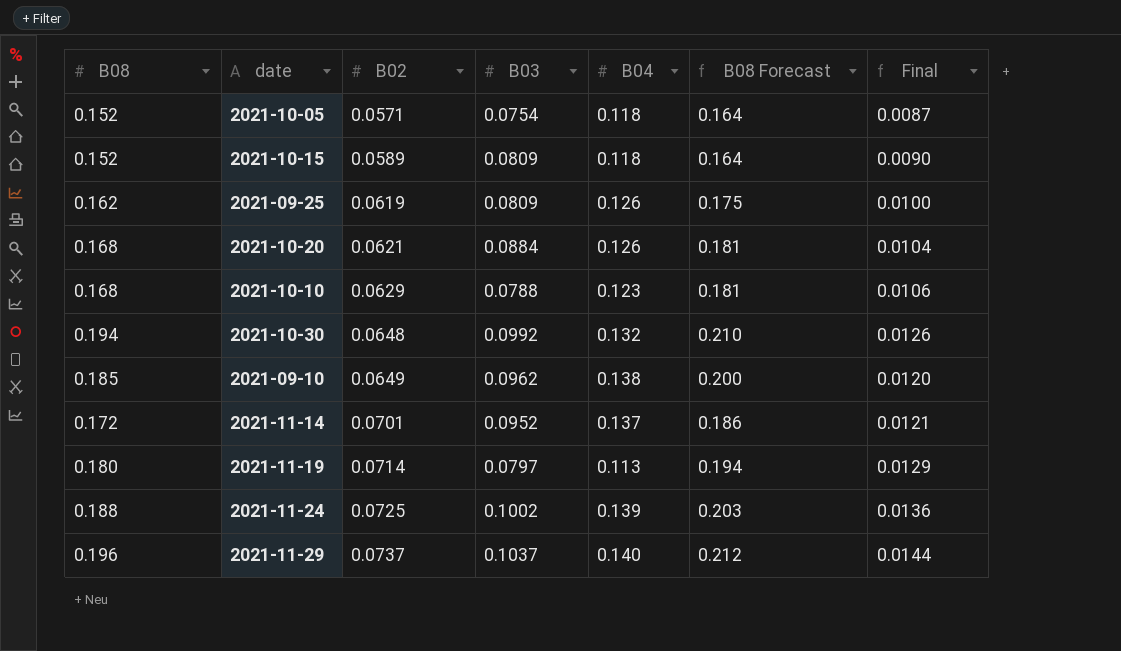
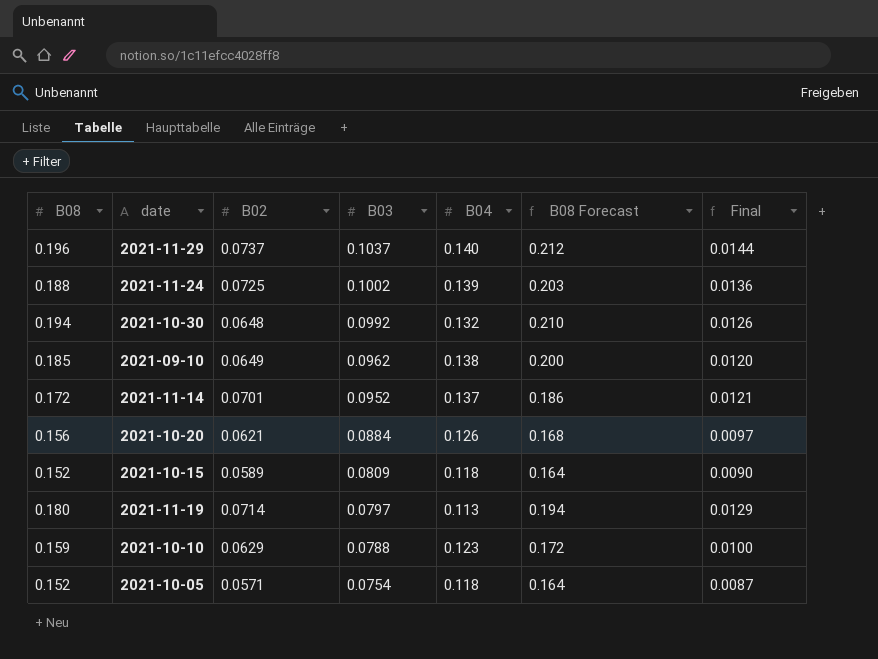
row order: B02 ascending -> B03 descending
row 2021-09-25: 0.162 | 0.0619 | 0.0809 | 0.126 | 0.175 | 0.0100 -> none
2021-10-20 | B08: 0.168 -> 0.156
2021-10-20 | B08 Forecast: 0.181 -> 0.168
2021-10-20 | Final: 0.0104 -> 0.0097
2021-10-10 | B08: 0.168 -> 0.159
2021-10-10 | B08 Forecast: 0.181 -> 0.172
2021-10-10 | Final: 0.0106 -> 0.0100

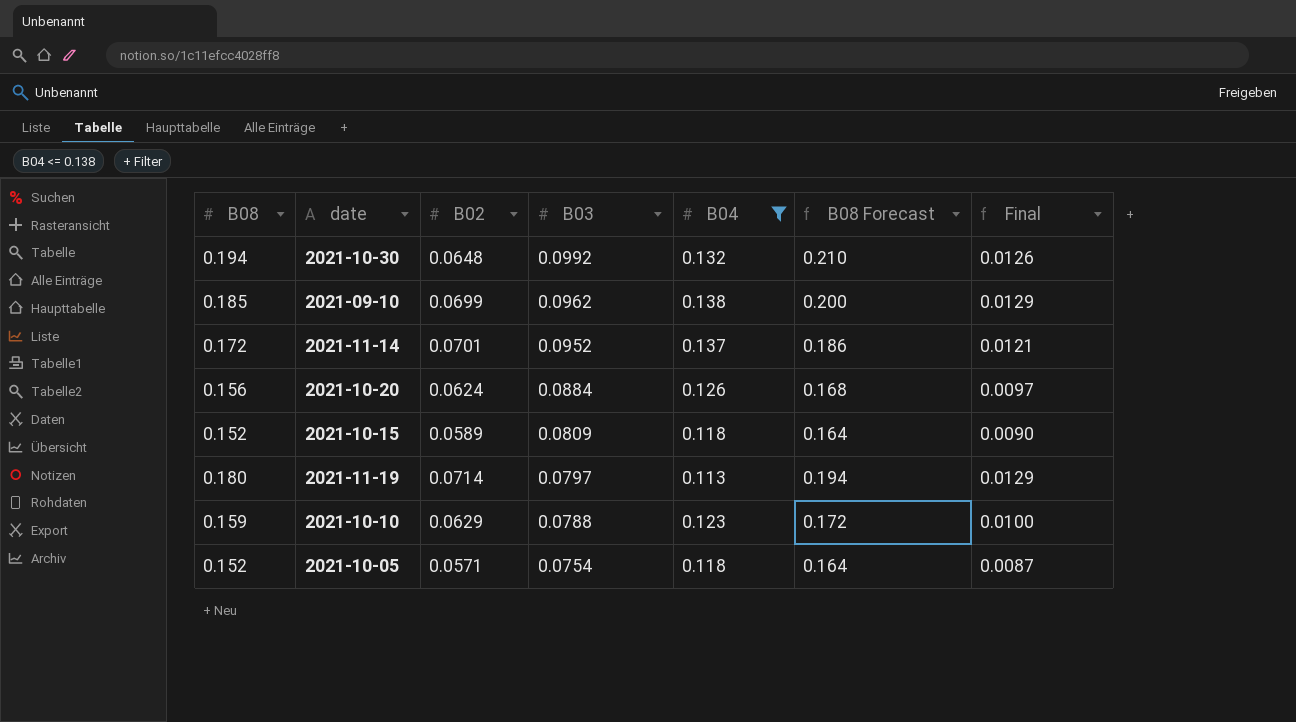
filter: none -> B04 <= 0.138
2021-09-10 | B02: 0.0649 -> 0.0699
2021-09-10 | Final: 0.0120 -> 0.0129
2021-10-20 | B02: 0.0621 -> 0.0624

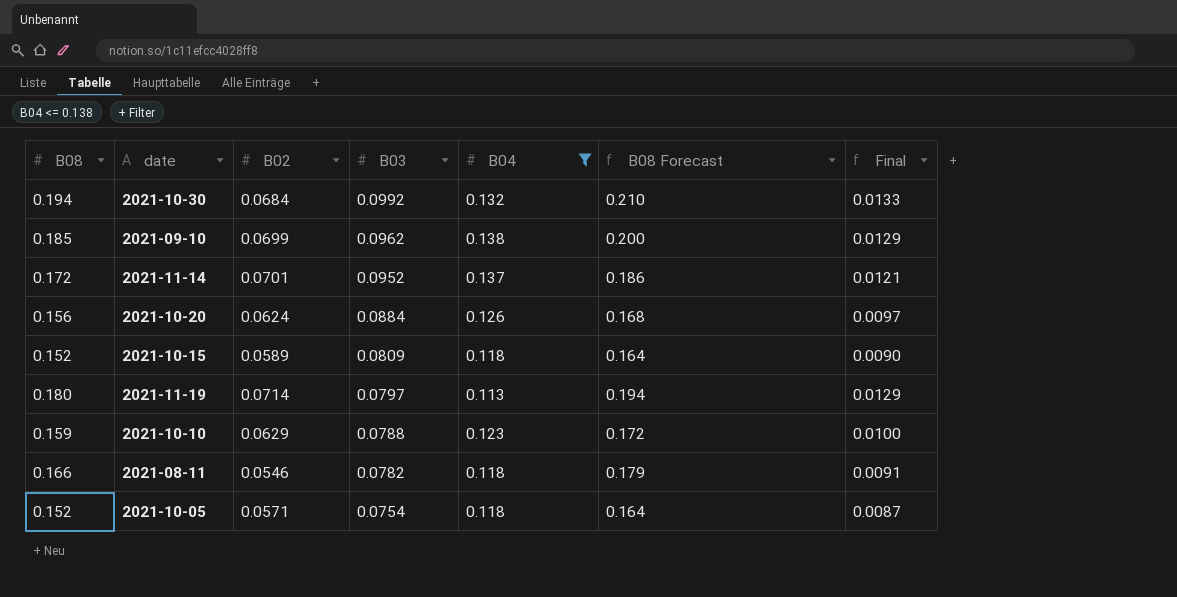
2021-10-30 | B02: 0.0648 -> 0.0684
2021-10-30 | Final: 0.0126 -> 0.0133
row 2021-08-11: none -> 0.166 | 0.0546 | 0.0782 | 0.118 | 0.179 | 0.0091

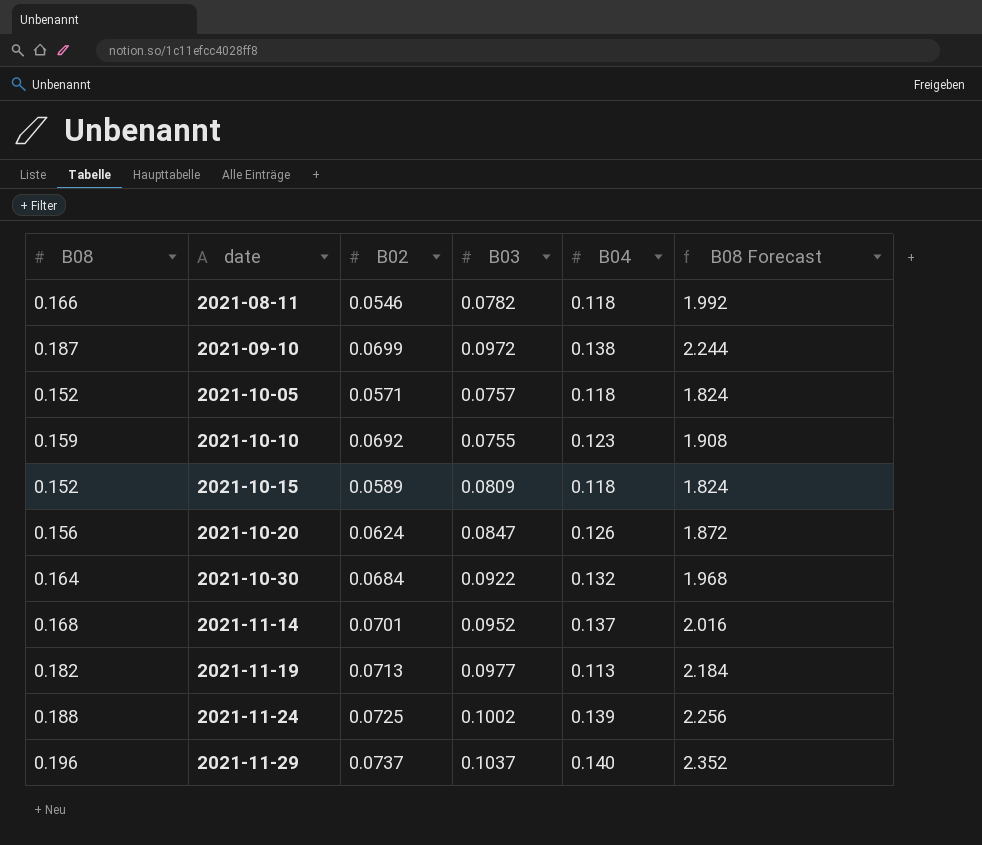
filter: B04 <= 0.138 -> none
row order: B03 descending -> date ascending
column Final | formula: [B08] * [B02] -> none
column B08 Forecast | formula: [B08] * 1.08 -> [B08] * 12
2021-09-10 | B08: 0.185 -> 0.187
2021-09-10 | B03: 0.0962 -> 0.0972
2021-10-05 | B03: 0.0754 -> 0.0757
2021-10-10 | B02: 0.0629 -> 0.0692
2021-10-10 | B03: 0.0788 -> 0.0755
2021-10-20 | B03: 0.0884 -> 0.0847
2021-10-30 | B08: 0.194 -> 0.164
2021-10-30 | B03: 0.0992 -> 0.0922
2021-11-14 | B08: 0.172 -> 0.168
2021-11-19 | B08: 0.180 -> 0.182
2021-11-19 | B02: 0.0714 -> 0.0713
2021-11-19 | B03: 0.0797 -> 0.0977

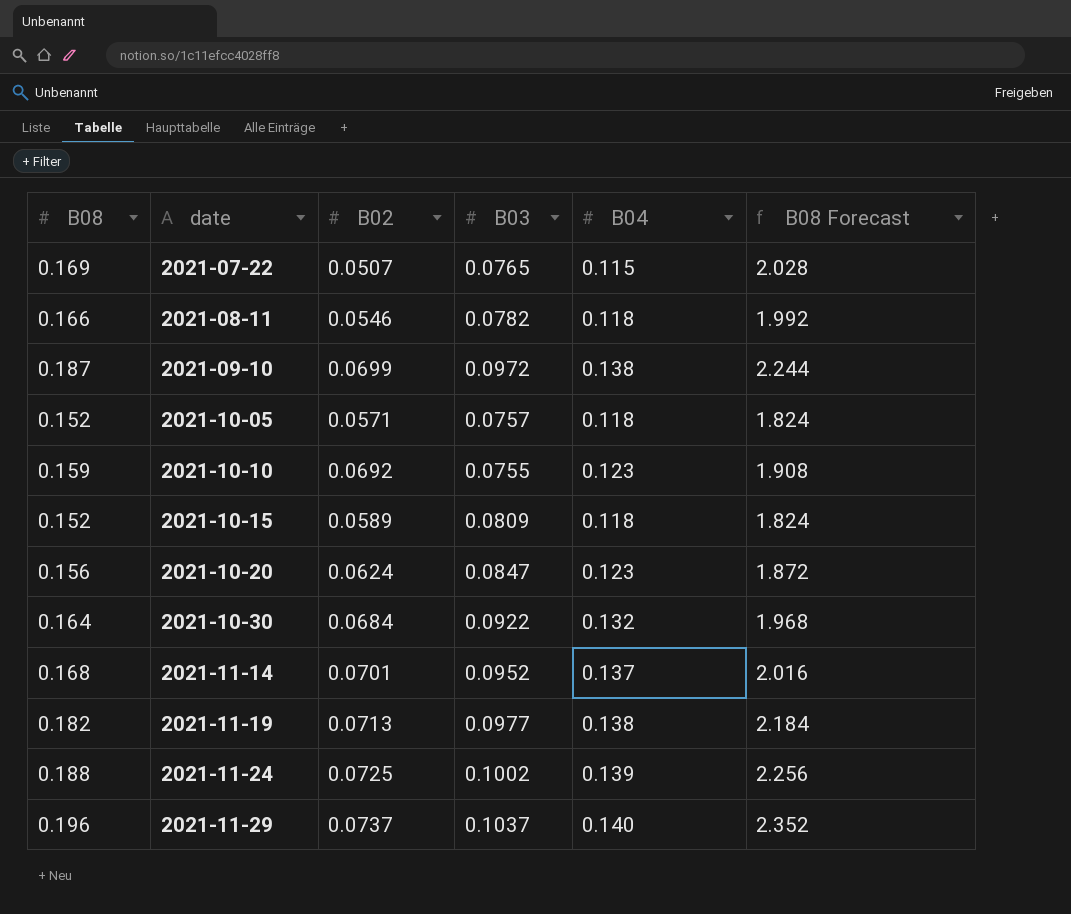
row 2021-07-22: none -> 0.169 | 0.0507 | 0.0765 | 0.115 | 2.028
2021-10-20 | B04: 0.126 -> 0.123
2021-11-19 | B04: 0.113 -> 0.138

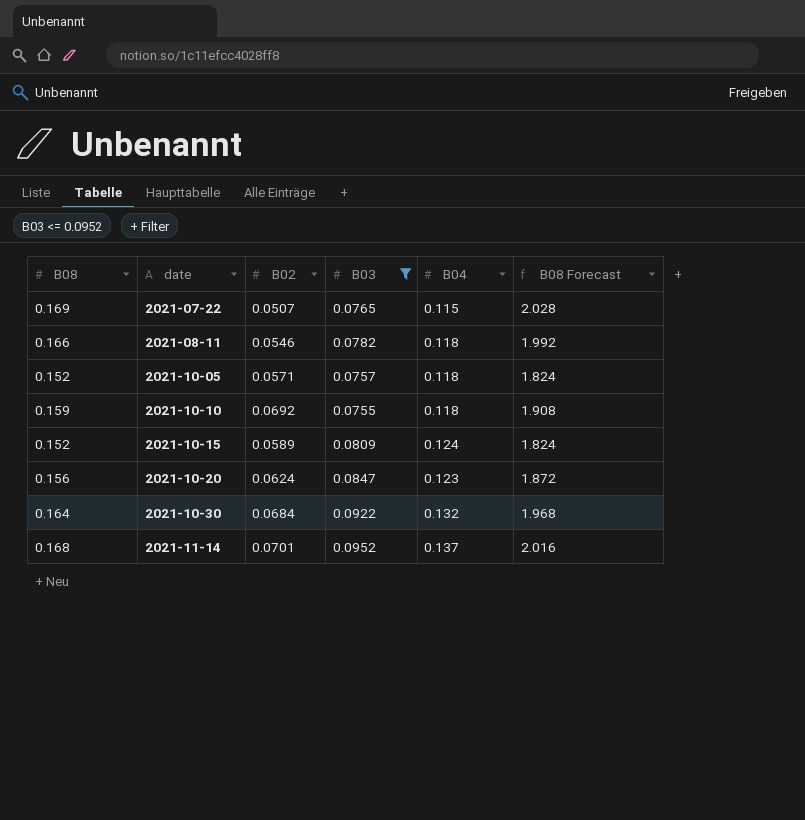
filter: none -> B03 <= 0.0952
2021-10-10 | B04: 0.123 -> 0.118
2021-10-15 | B04: 0.118 -> 0.124

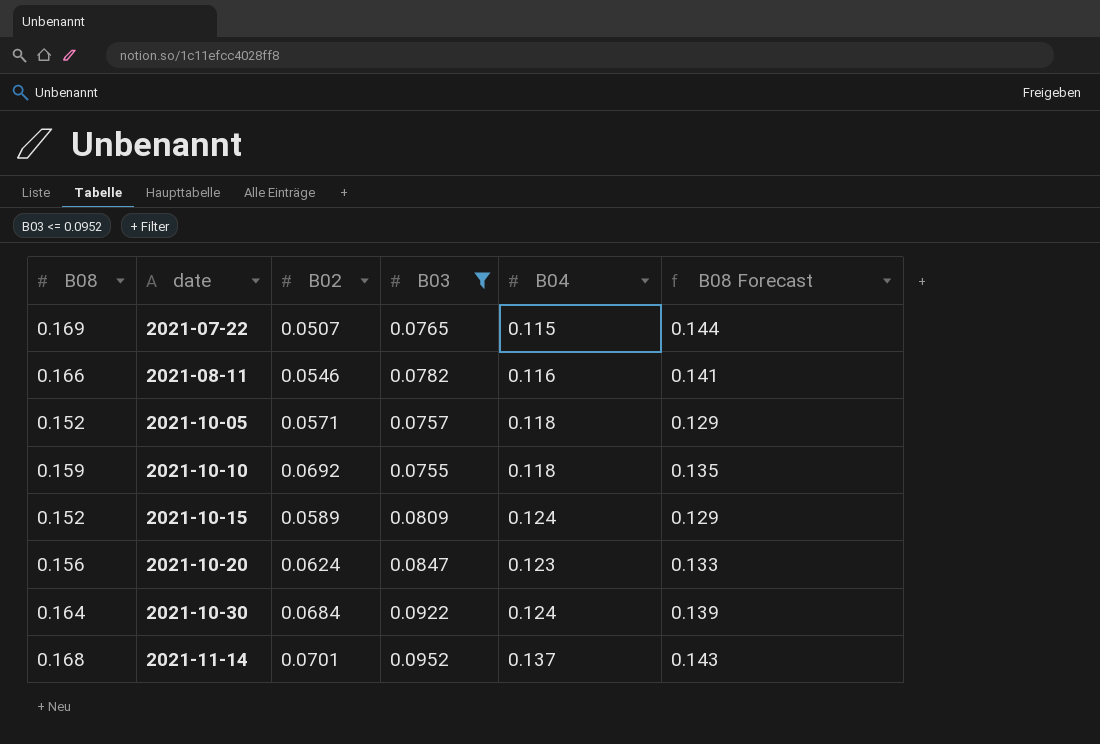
column B08 Forecast | formula: [B08] * 12 -> [B08] * 0.85
2021-08-11 | B04: 0.118 -> 0.116
2021-10-30 | B04: 0.132 -> 0.124

